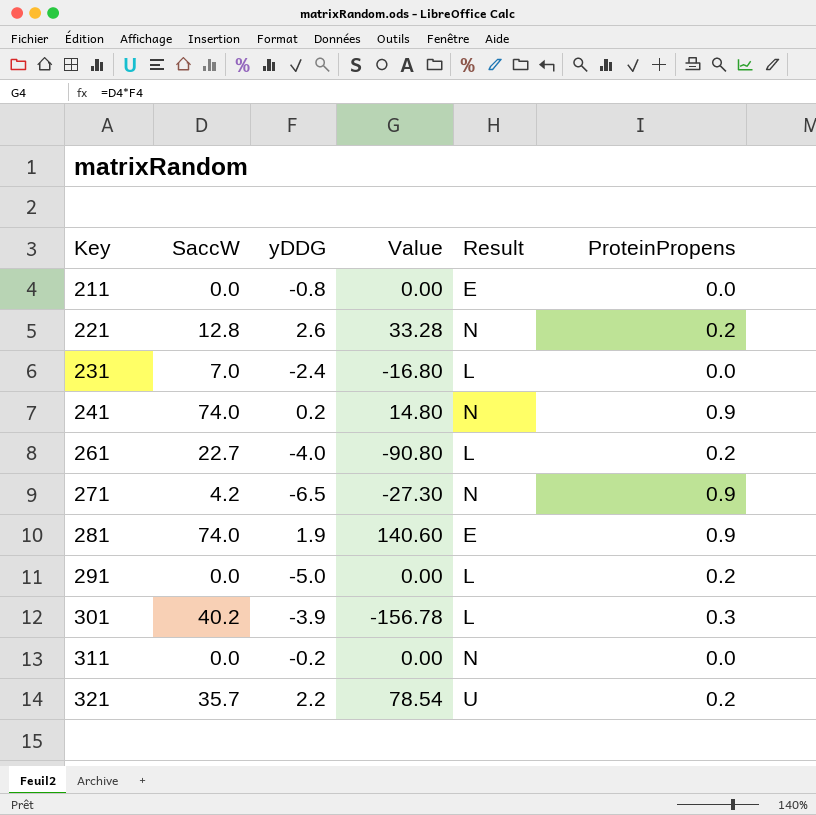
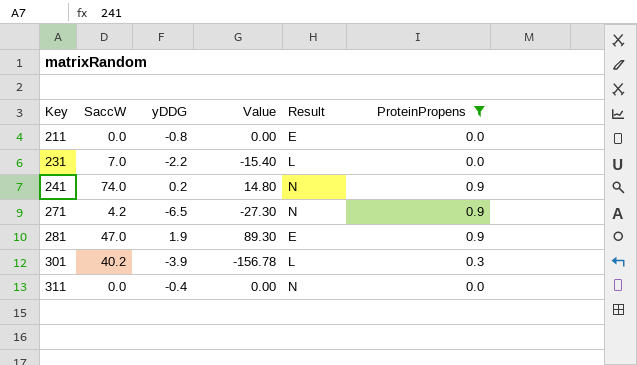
filter: none -> ProteinPropens != 0.2
231 | yDDG: -2.4 -> -2.2
231 | Value: -16.80 -> -15.40
281 | SaccW: 74.0 -> 47.0
281 | Value: 140.60 -> 89.30
311 | yDDG: -0.2 -> -0.4

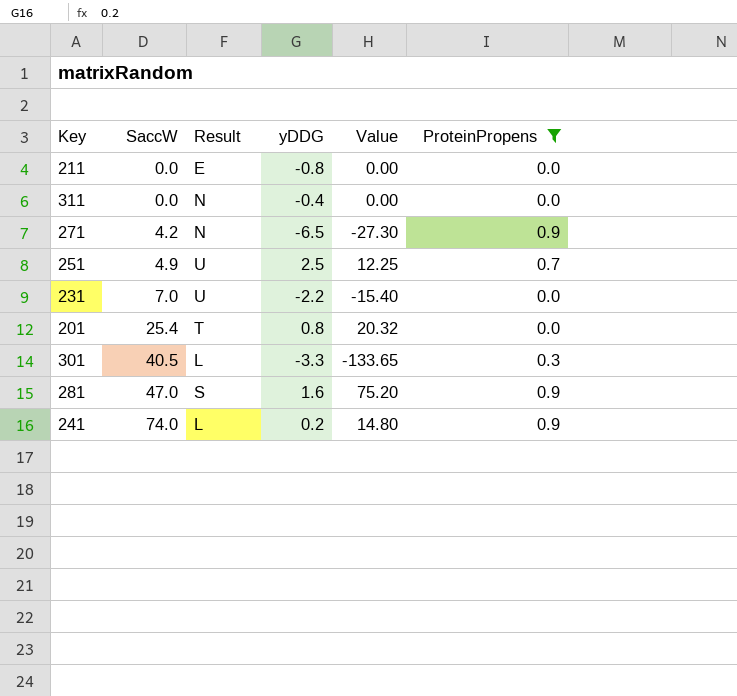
row order: Key ascending -> SaccW ascending
column Result | position: 5 -> 3
row 251: none -> 4.9 | U | 2.5 | 12.25 | 0.7
231 | Result: L -> U
row 201: none -> 25.4 | T | 0.8 | 20.32 | 0.0
301 | SaccW: 40.2 -> 40.5
301 | yDDG: -3.9 -> -3.3
301 | Value: -156.78 -> -133.65
281 | Result: E -> S
281 | yDDG: 1.9 -> 1.6
281 | Value: 89.30 -> 75.20
241 | Result: N -> L

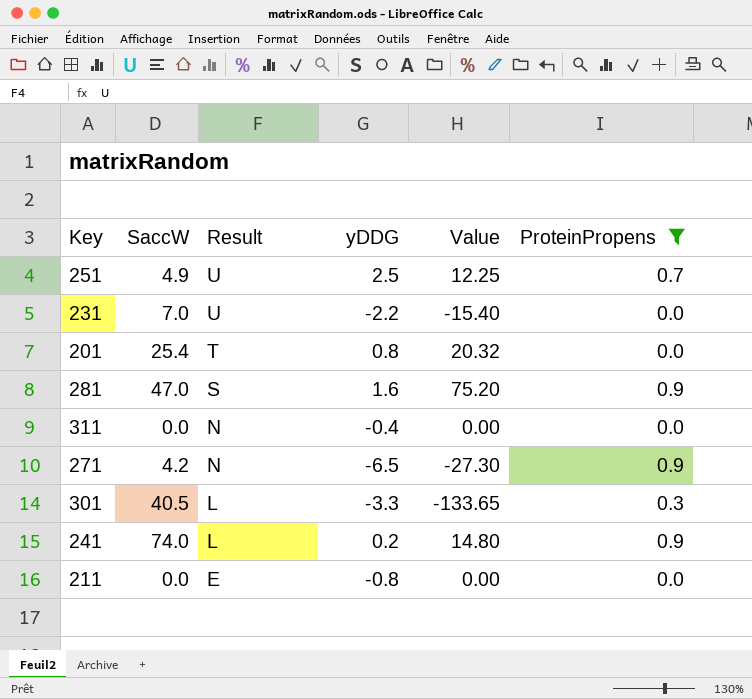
row order: SaccW ascending -> Result descending

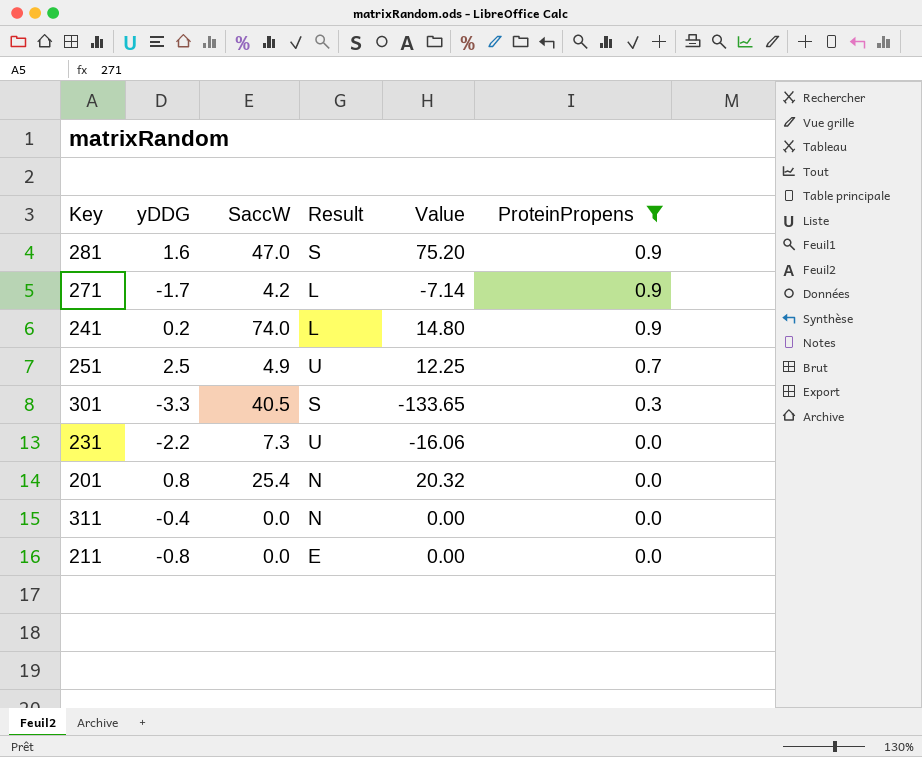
row order: Result descending -> ProteinPropens descending
column yDDG | position: 4 -> 2
271 | yDDG: -6.5 -> -1.7
271 | Result: N -> L
271 | Value: -27.30 -> -7.14
301 | Result: L -> S
231 | SaccW: 7.0 -> 7.3
231 | Value: -15.40 -> -16.06
201 | Result: T -> N

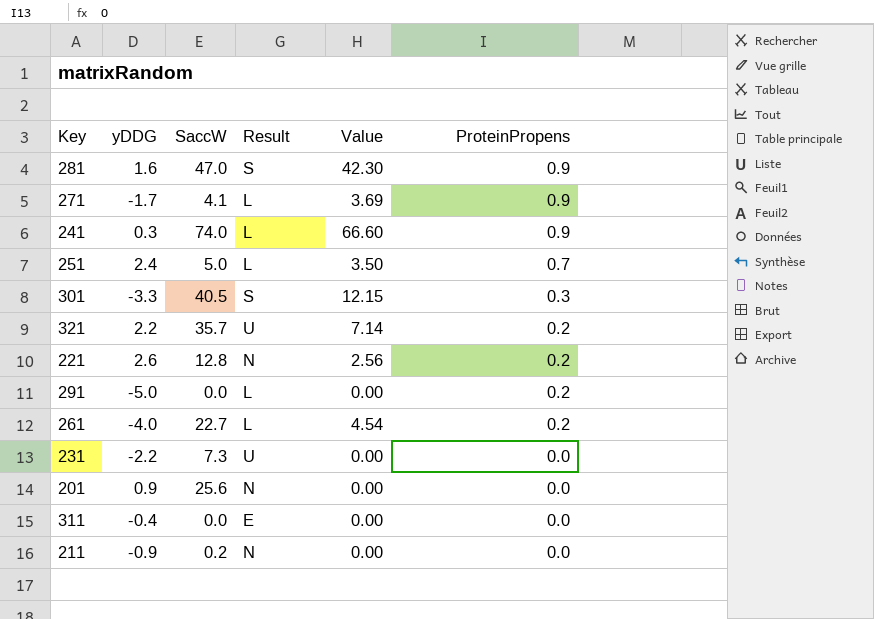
filter: ProteinPropens != 0.2 -> none
column Value | formula: [yDDG] * [SaccW] -> [SaccW] * [ProteinPropens]
271 | SaccW: 4.2 -> 4.1
241 | yDDG: 0.2 -> 0.3
251 | yDDG: 2.5 -> 2.4
251 | SaccW: 4.9 -> 5.0
251 | Result: U -> L
201 | yDDG: 0.8 -> 0.9
201 | SaccW: 25.4 -> 25.6
311 | Result: N -> E
211 | yDDG: -0.8 -> -0.9
211 | SaccW: 0.0 -> 0.2
211 | Result: E -> N

